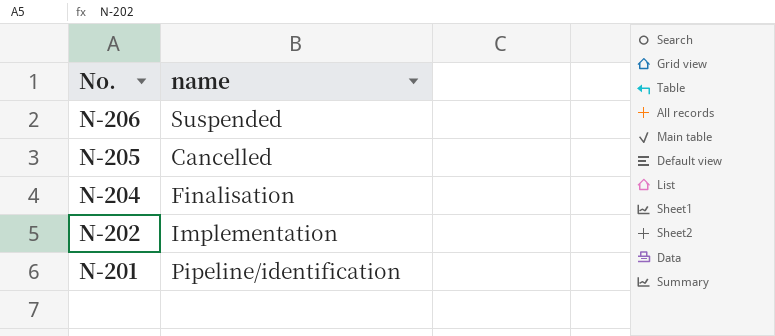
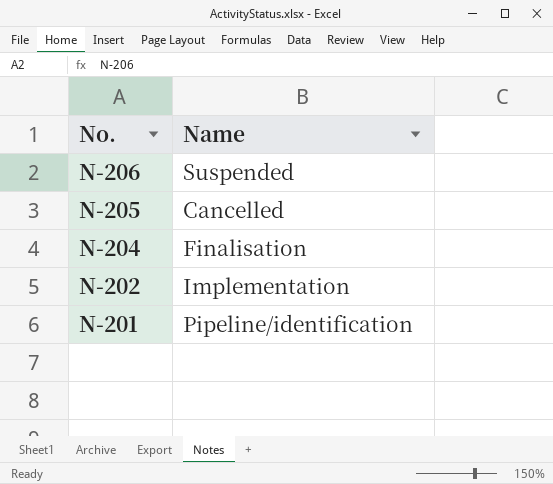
column name: name -> Name

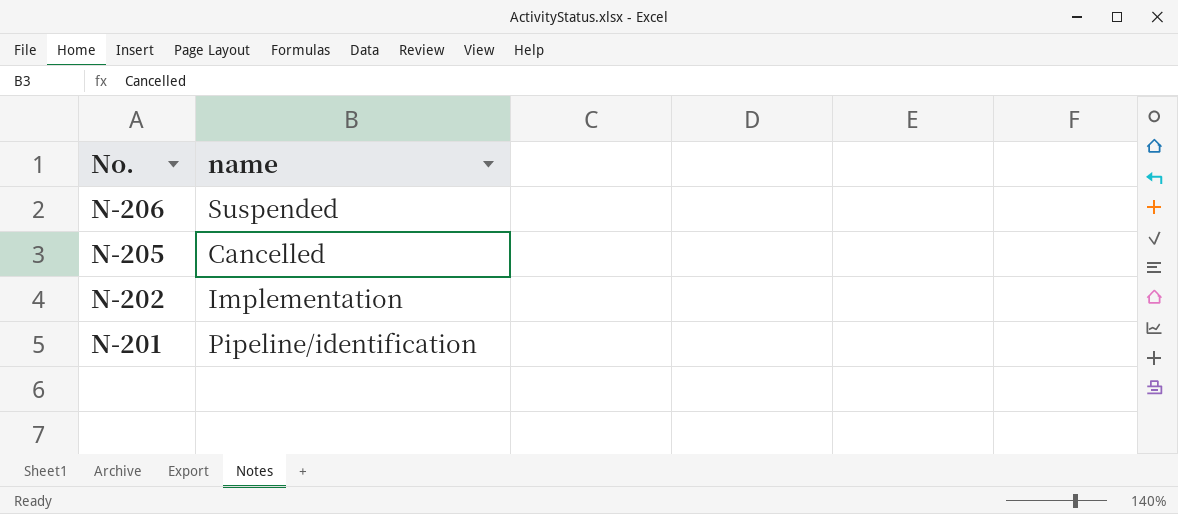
column name: Name -> name
row N-204: Finalisation -> none

